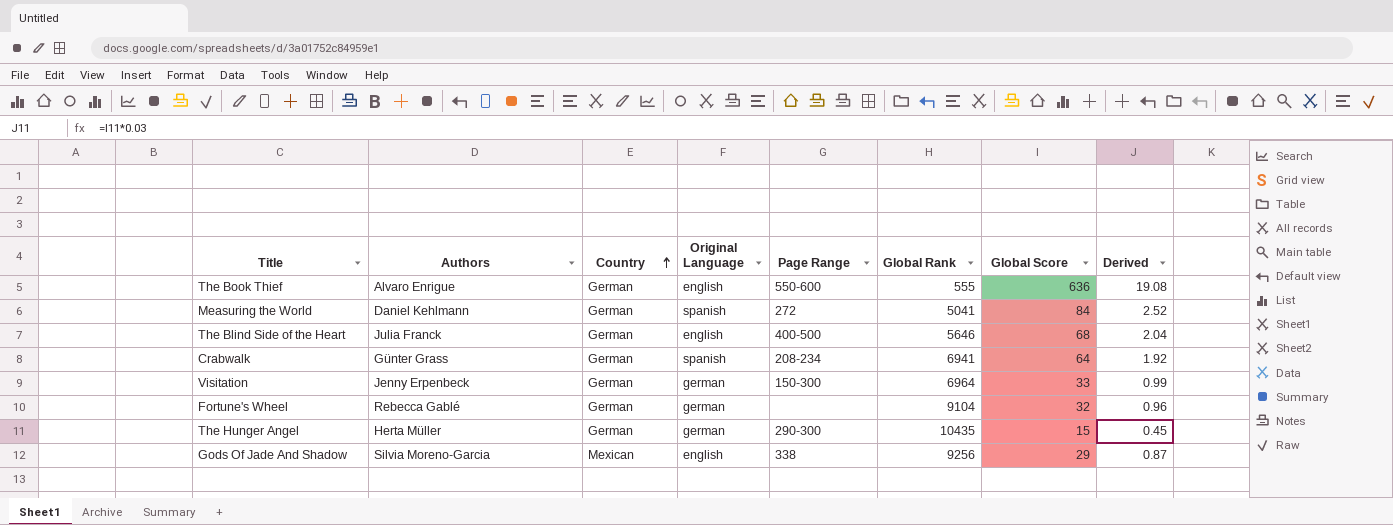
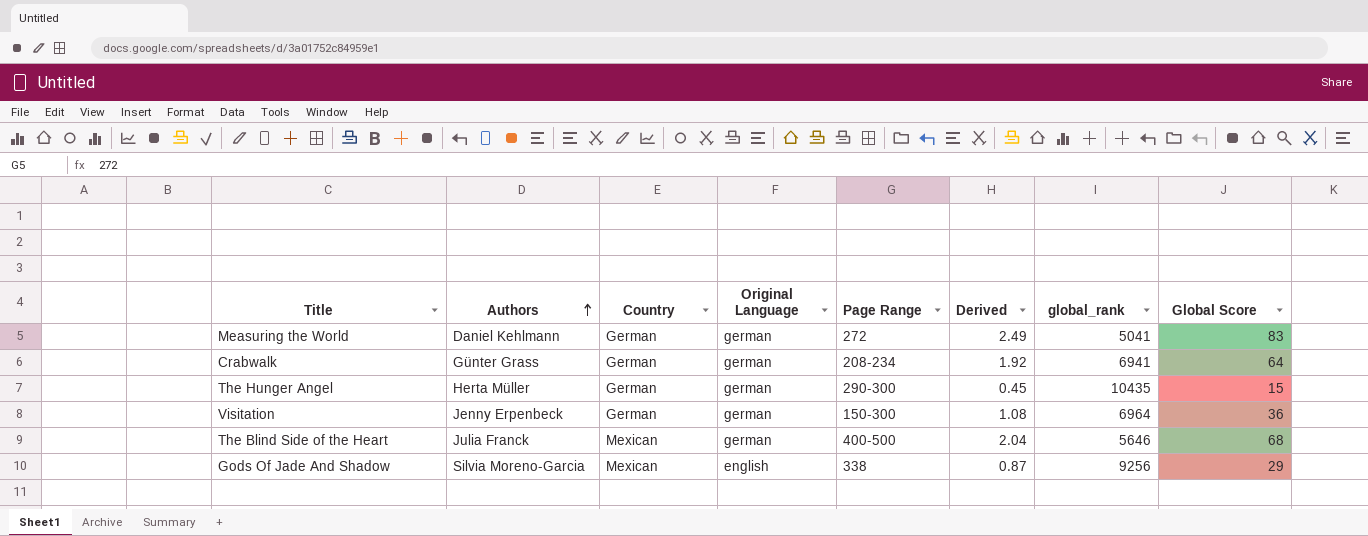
row order: Country ascending -> Authors ascending
column Derived | position: 8 -> 6
column name: Global Rank -> global_rank
row The Book Thief: Alvaro Enrigue | German | english | 550-600 | 555 | 636 | 19.08 -> none
row Fortune's Wheel: Rebecca Gablé | German | german | none | 9104 | 32 | 0.96 -> none
Measuring the World | Original Language: spanish -> german
Measuring the World | Derived: 2.52 -> 2.49
Measuring the World | Global Score: 84 -> 83
Crabwalk | Original Language: spanish -> german
Visitation | Derived: 0.99 -> 1.08
Visitation | Global Score: 33 -> 36
The Blind Side of the Heart | Country: German -> Mexican
The Blind Side of the Heart | Original Language: english -> german

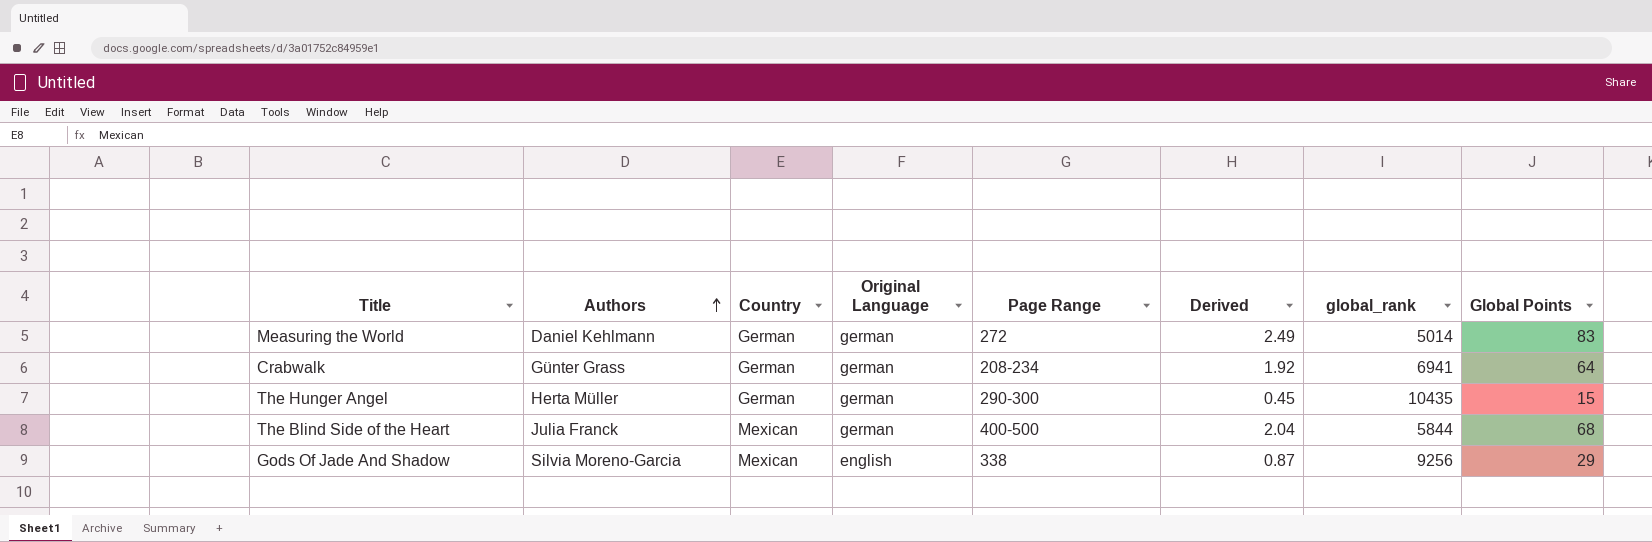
column name: Global Score -> Global Points
row Visitation: Jenny Erpenbeck | German | german | 150-300 | 1.08 | 6964 | 36 -> none
Measuring the World | global_rank: 5041 -> 5014
The Blind Side of the Heart | global_rank: 5646 -> 5844

